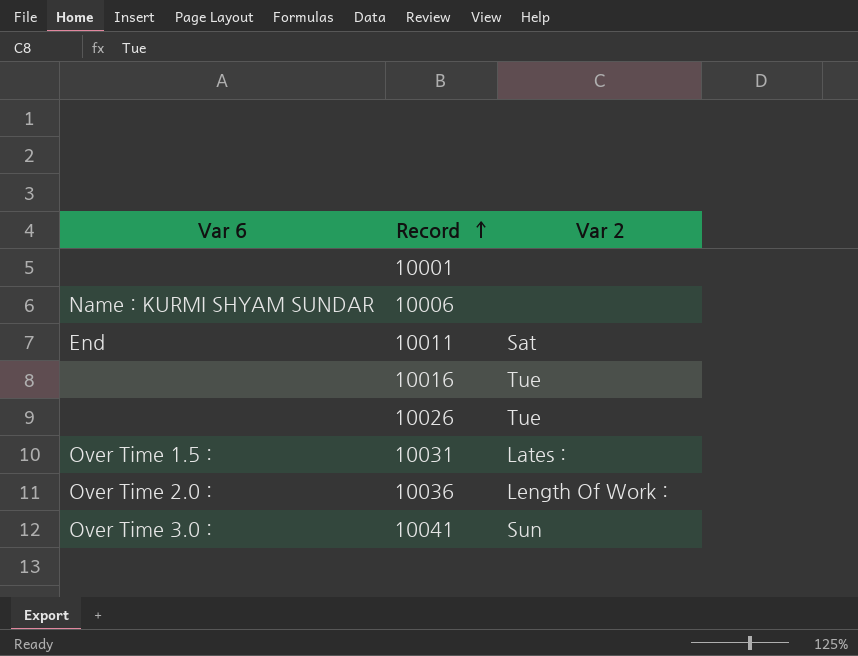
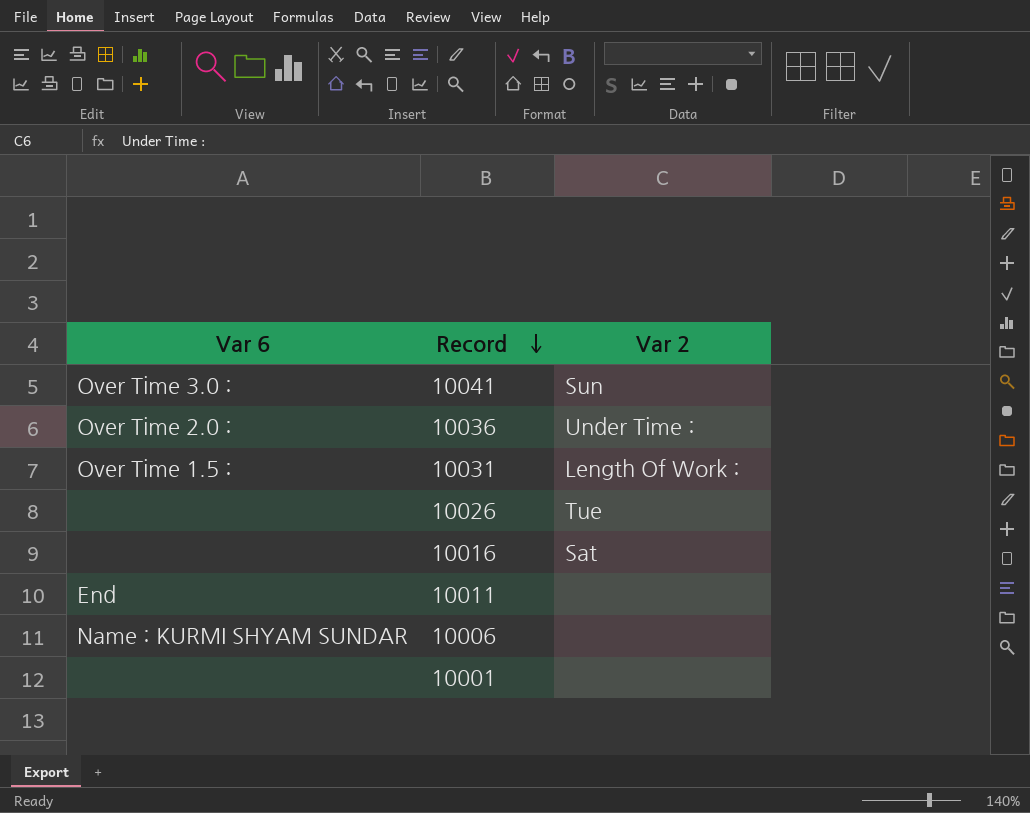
row order: Record ascending -> Record descending
10036 | Var 2: Length Of Work : -> Under Time :
10031 | Var 2: Lates : -> Length Of Work :
10016 | Var 2: Tue -> Sat
10011 | Var 2: Sat -> none

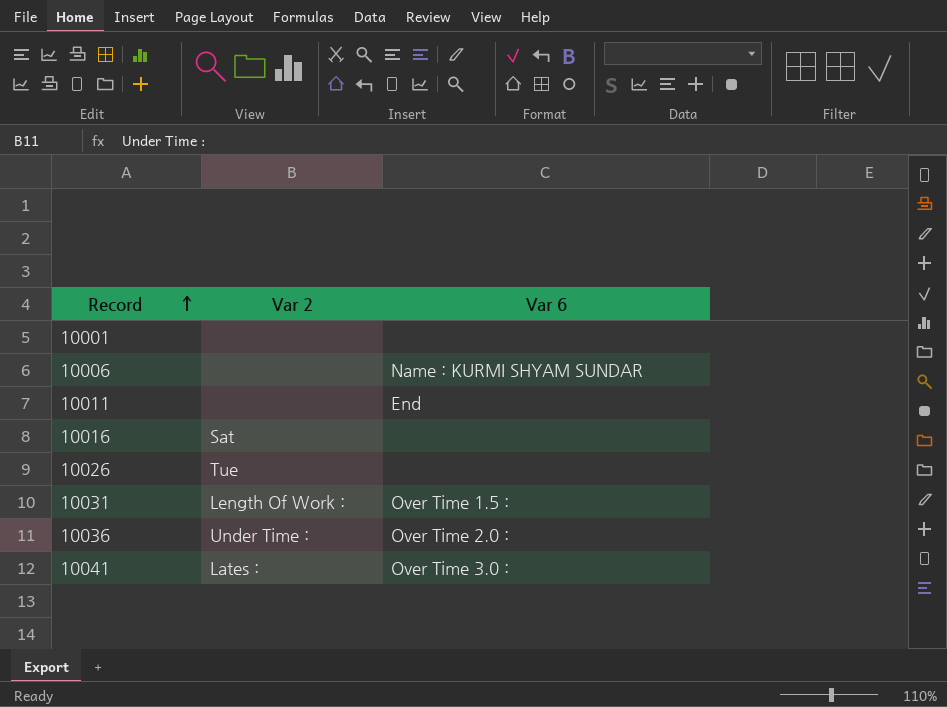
row order: Record descending -> Record ascending
column Var 6 | position: 1 -> 3
10041 | Var 2: Sun -> Lates :

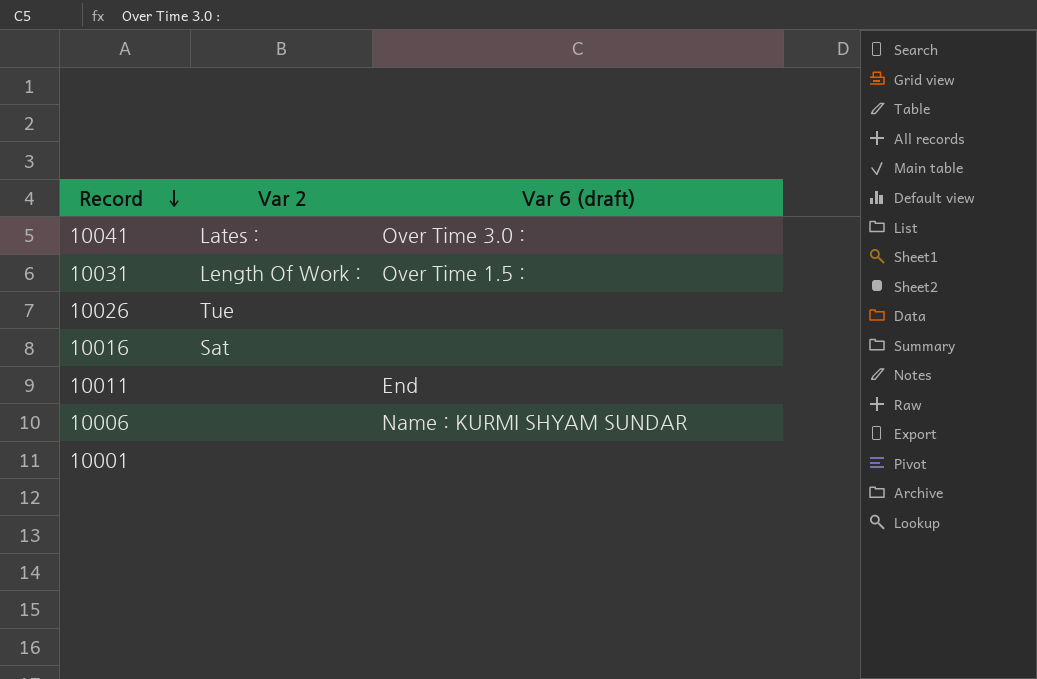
row order: Record ascending -> Record descending
column name: Var 6 -> Var 6 (draft)
row 10036: Under Time : | Over Time 2.0 : -> none

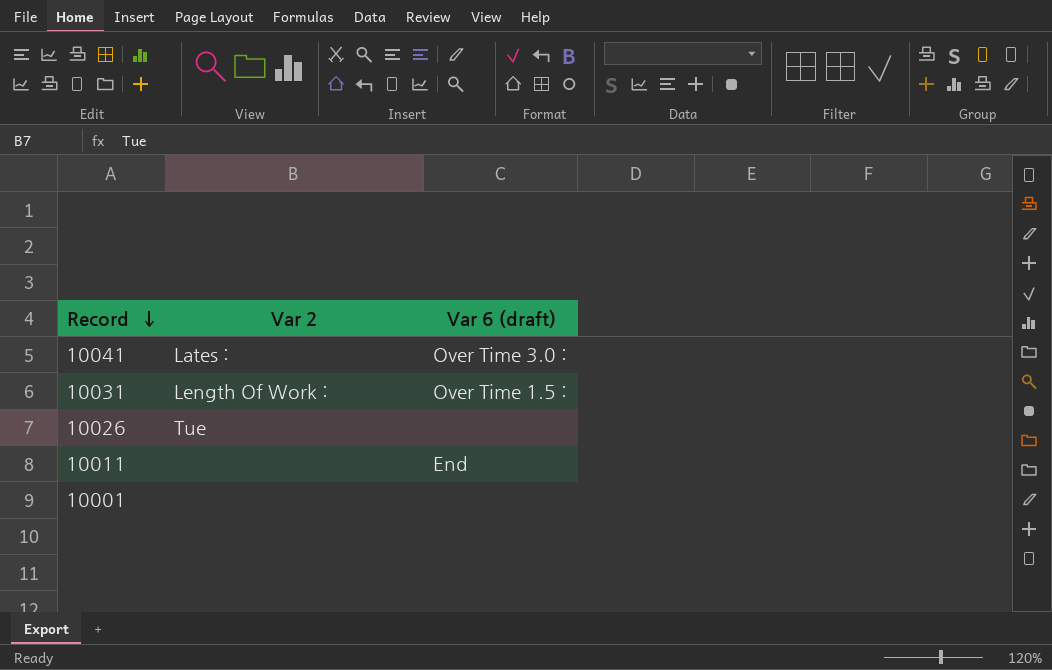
row 10016: Sat | none -> none
row 10006: none | Name : KURMI SHYAM SUNDAR -> none

